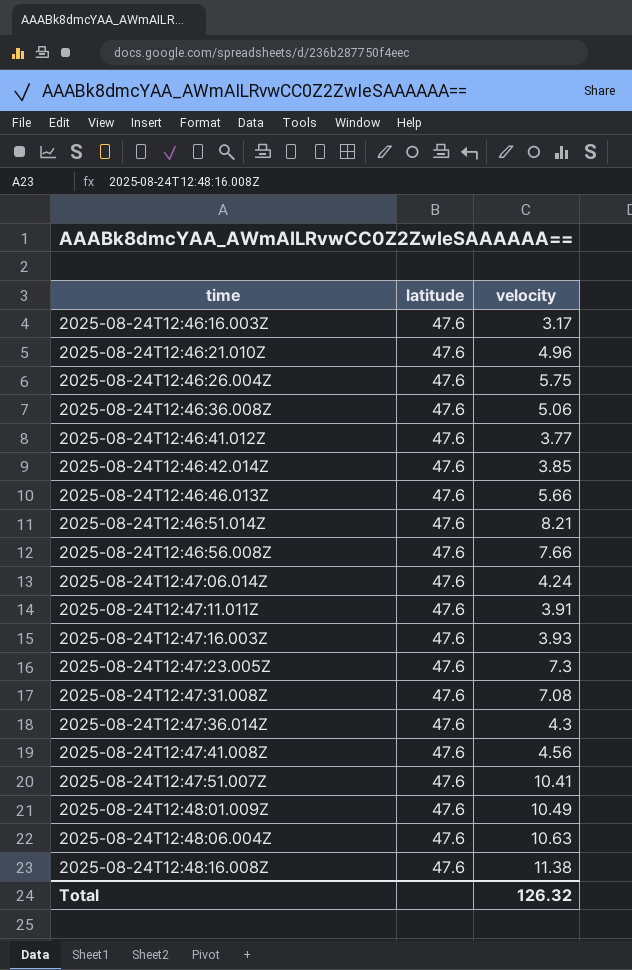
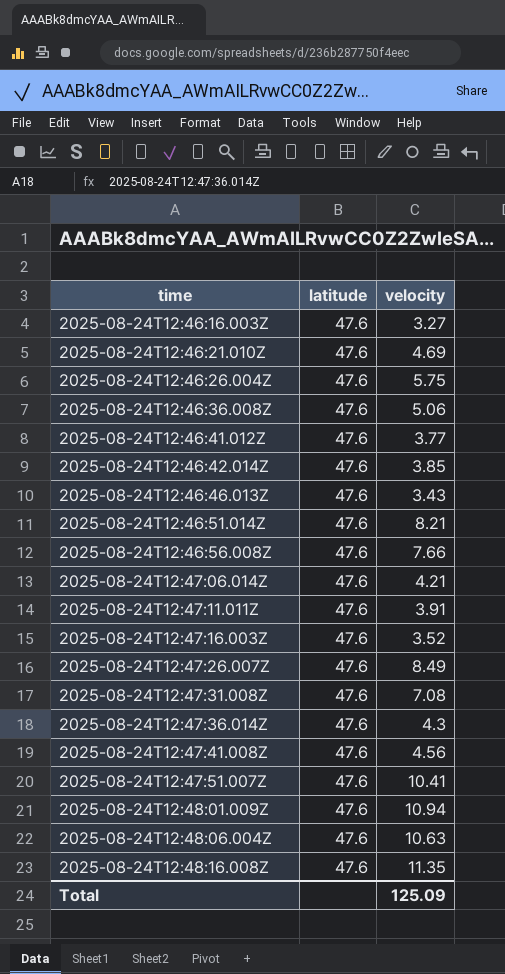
row 2025-08-24T12:47:23.005Z: 47.6 | 7.3 -> none
2025-08-24T12:46:16.003Z | velocity: 3.17 -> 3.27
2025-08-24T12:46:21.010Z | velocity: 4.96 -> 4.69
2025-08-24T12:46:46.013Z | velocity: 5.66 -> 3.43
2025-08-24T12:47:06.014Z | velocity: 4.24 -> 4.21
2025-08-24T12:47:16.003Z | velocity: 3.93 -> 3.52
row 2025-08-24T12:47:26.007Z: none -> 47.6 | 8.49
2025-08-24T12:48:01.009Z | velocity: 10.49 -> 10.94
2025-08-24T12:48:16.008Z | velocity: 11.38 -> 11.35
Total | velocity: 126.32 -> 125.09

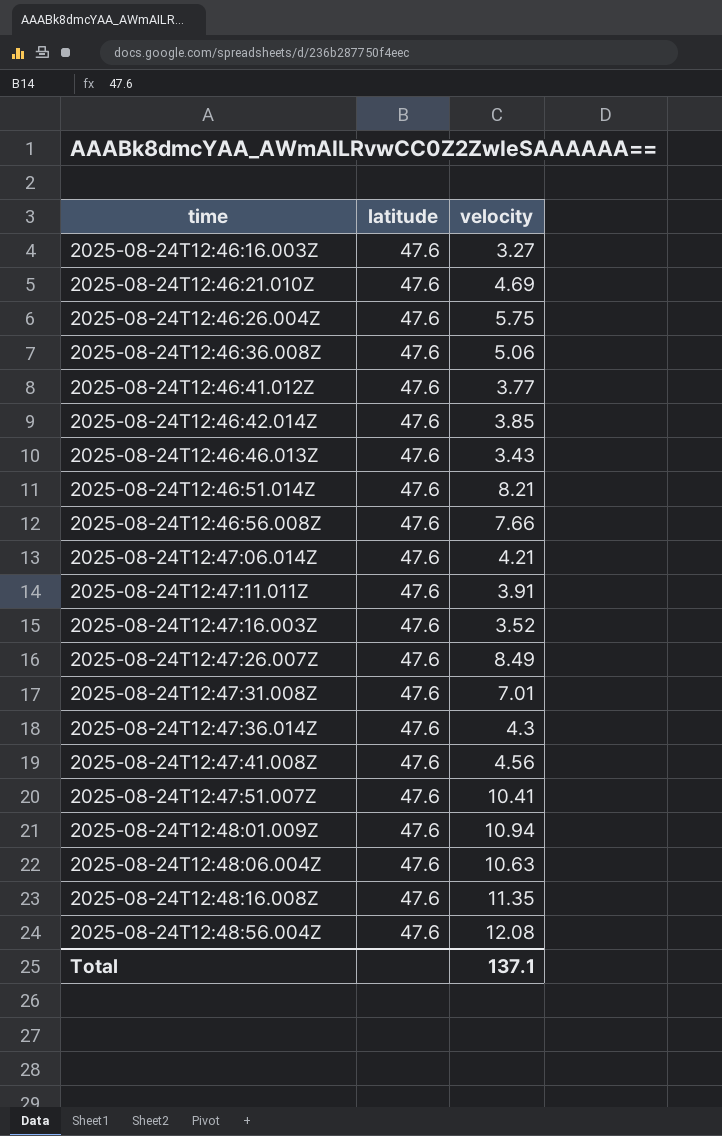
2025-08-24T12:47:31.008Z | velocity: 7.08 -> 7.01
row 2025-08-24T12:48:56.004Z: none -> 47.6 | 12.08
Total | velocity: 125.09 -> 137.1

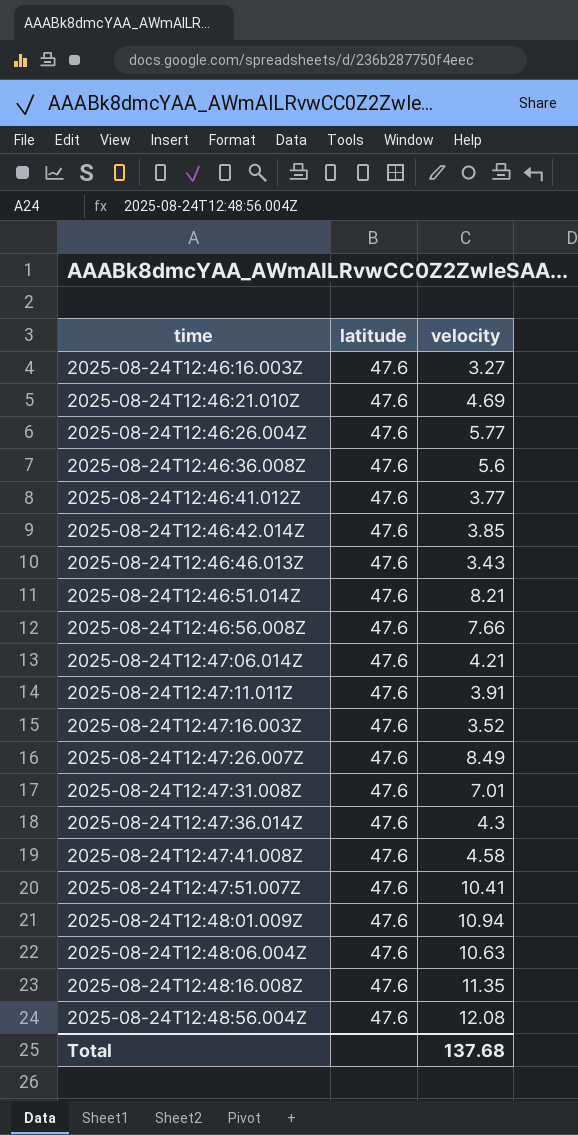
2025-08-24T12:46:26.004Z | velocity: 5.75 -> 5.77
2025-08-24T12:46:36.008Z | velocity: 5.06 -> 5.6
2025-08-24T12:47:41.008Z | velocity: 4.56 -> 4.58
Total | velocity: 137.1 -> 137.68

